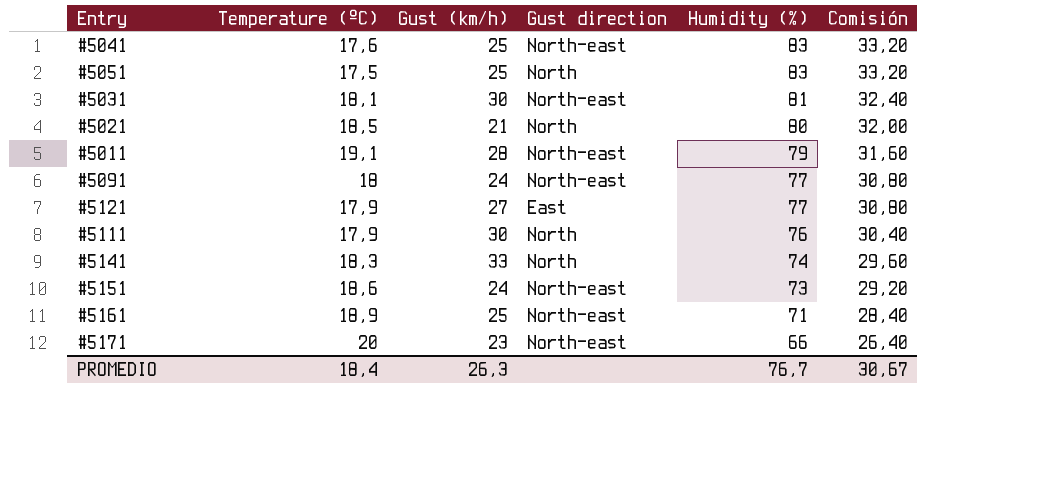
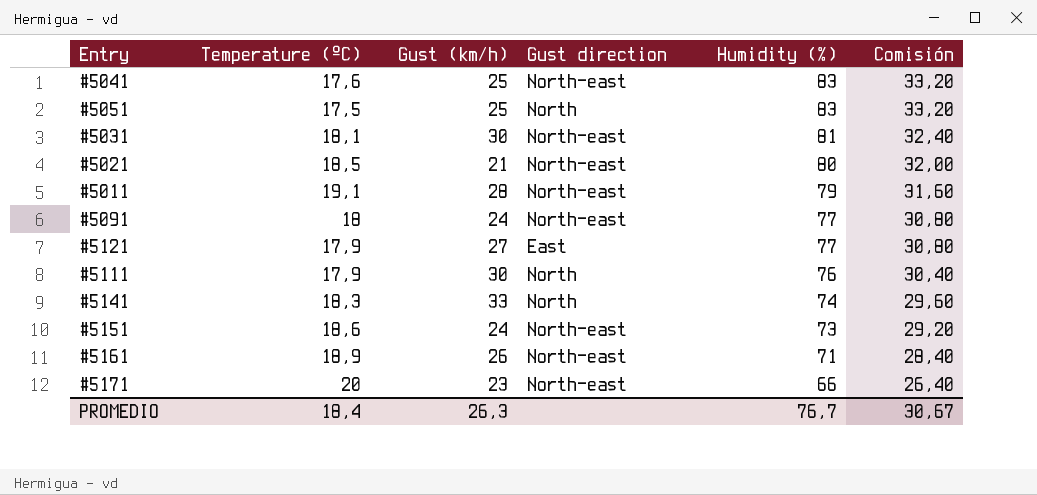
#5021 | Gust direction: North -> North-east
#5161 | Gust (km/h): 25 -> 26

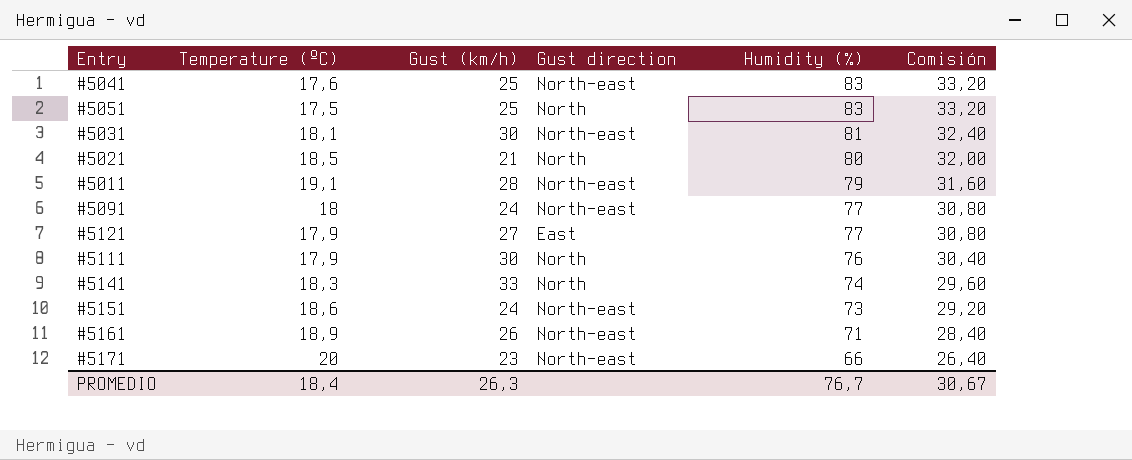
#5021 | Gust direction: North-east -> North

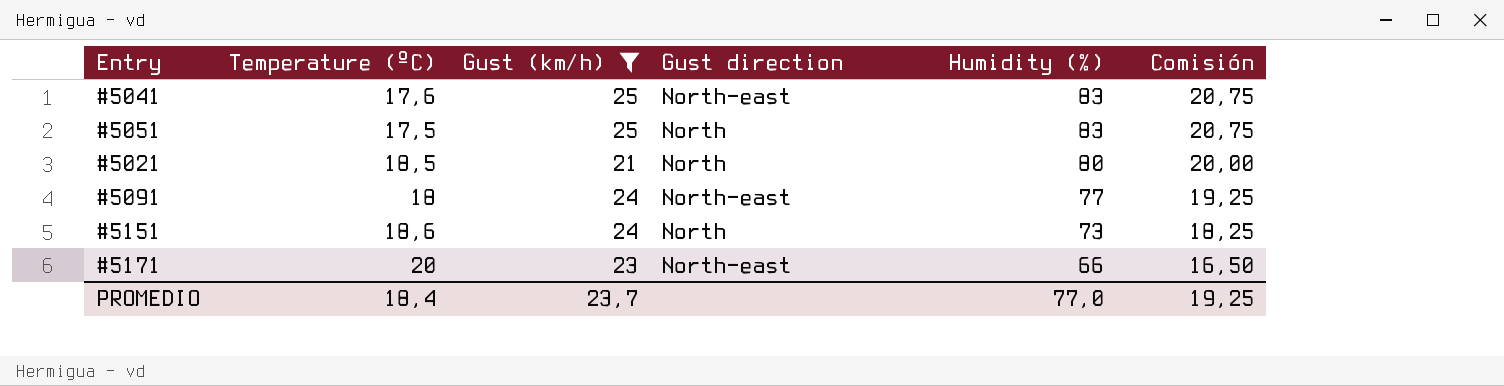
filter: none -> Gust (km/h) <= 25
column Comisión | formula: [Humidity (%)] * 0,4 -> [Humidity (%)] * 0,25
#5151 | Gust direction: North-east -> North
PROMEDIO | Gust (km/h): 26,3 -> 23,7
PROMEDIO | Humidity (%): 76,7 -> 77,0
PROMEDIO | Comisión: 30,67 -> 19,25

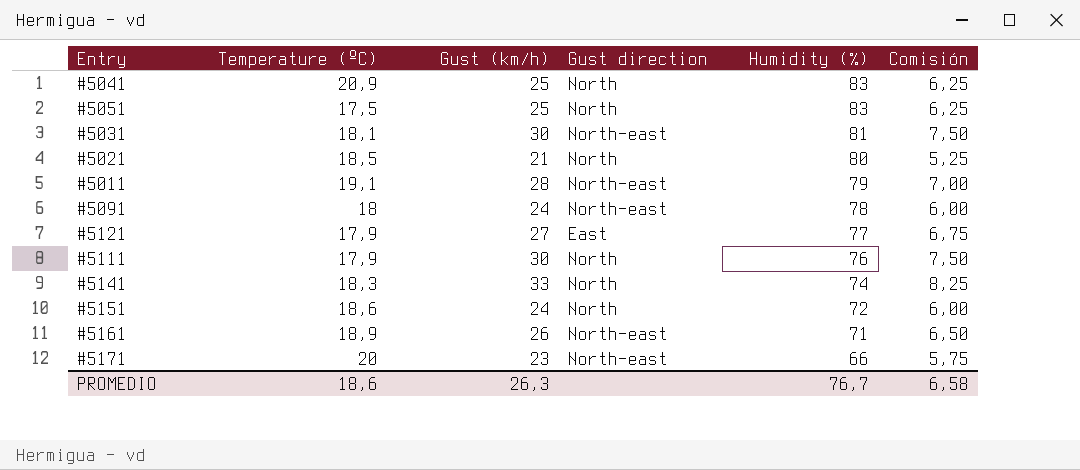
filter: Gust (km/h) <= 25 -> none
column Comisión | formula: [Humidity (%)] * 0,25 -> [Gust (km/h)] * 0,25
#5041 | Temperature (ºC): 17,6 -> 20,9
#5041 | Gust direction: North-east -> North
#5091 | Humidity (%): 77 -> 78
#5151 | Humidity (%): 73 -> 72
PROMEDIO | Temperature (ºC): 18,4 -> 18,6
PROMEDIO | Gust (km/h): 23,7 -> 26,3
PROMEDIO | Humidity (%): 77,0 -> 76,7
PROMEDIO | Comisión: 19,25 -> 6,58

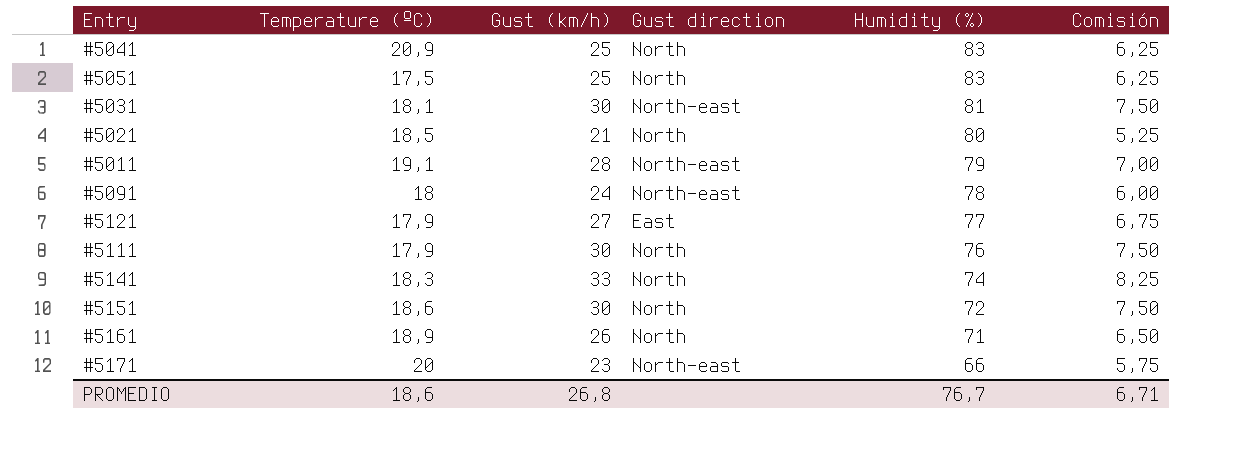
#5151 | Gust (km/h): 24 -> 30
#5151 | Comisión: 6,00 -> 7,50
#5161 | Gust direction: North-east -> North
PROMEDIO | Gust (km/h): 26,3 -> 26,8
PROMEDIO | Comisión: 6,58 -> 6,71

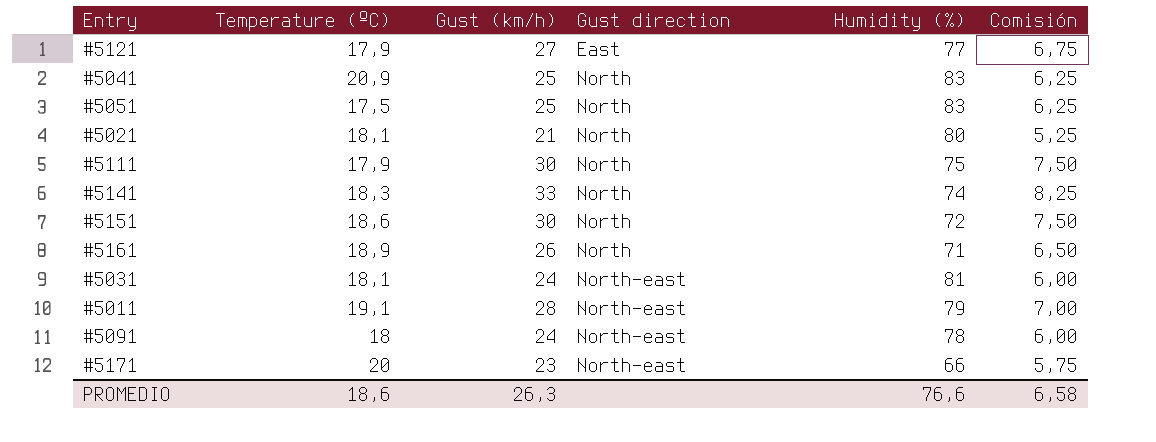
row order: Humidity (%) descending -> Gust direction ascending
#5021 | Temperature (ºC): 18,5 -> 18,1
#5111 | Humidity (%): 76 -> 75
#5031 | Gust (km/h): 30 -> 24
#5031 | Comisión: 7,50 -> 6,00
PROMEDIO | Gust (km/h): 26,8 -> 26,3
PROMEDIO | Humidity (%): 76,7 -> 76,6
PROMEDIO | Comisión: 6,71 -> 6,58

